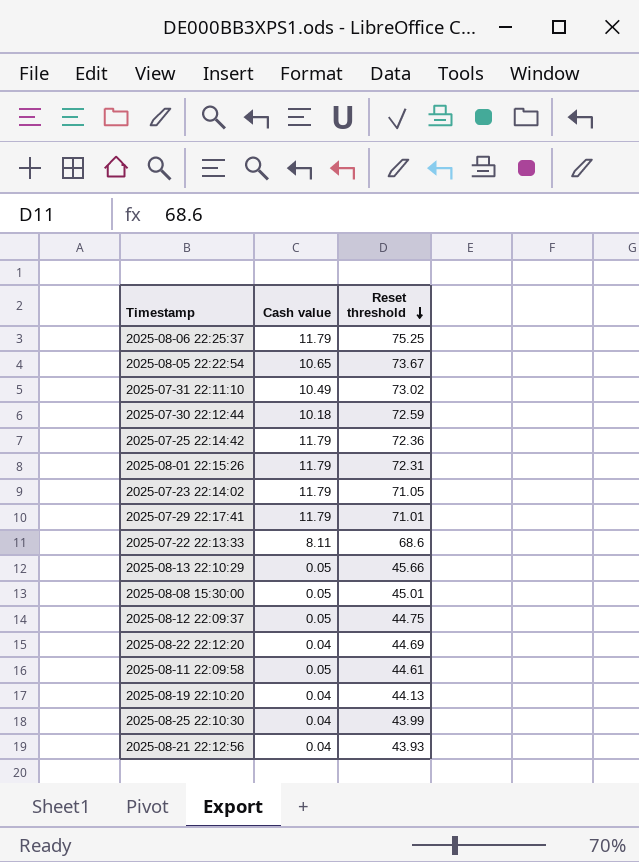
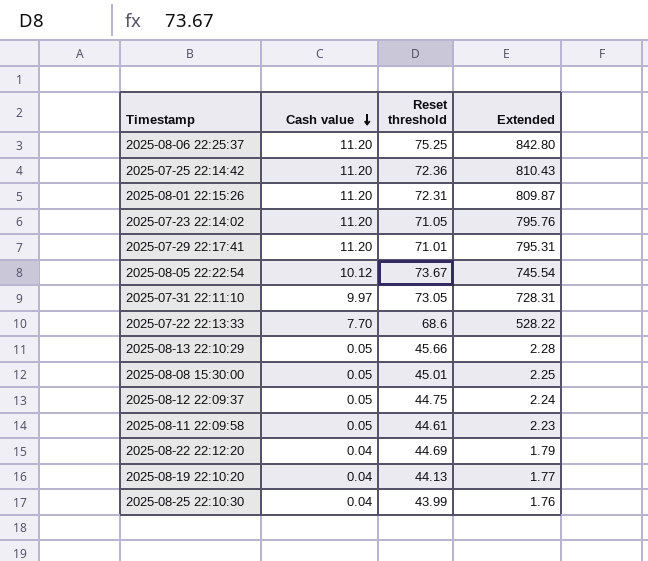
row order: Reset threshold descending -> Cash value descending
column Extended | formula: none -> [Cash value] * [Reset threshold]
row 2025-07-30 22:12:44: 10.18 | 72.59 -> none
row 2025-08-21 22:12:56: 0.04 | 43.93 -> none
2025-08-06 22:25:37 | Cash value: 11.79 -> 11.20
2025-07-25 22:14:42 | Cash value: 11.79 -> 11.20
2025-08-01 22:15:26 | Cash value: 11.79 -> 11.20
2025-07-23 22:14:02 | Cash value: 11.79 -> 11.20
2025-07-29 22:17:41 | Cash value: 11.79 -> 11.20
2025-08-05 22:22:54 | Cash value: 10.65 -> 10.12
2025-07-31 22:11:10 | Cash value: 10.49 -> 9.97
2025-07-31 22:11:10 | Reset threshold: 73.02 -> 73.05
2025-07-22 22:13:33 | Cash value: 8.11 -> 7.70

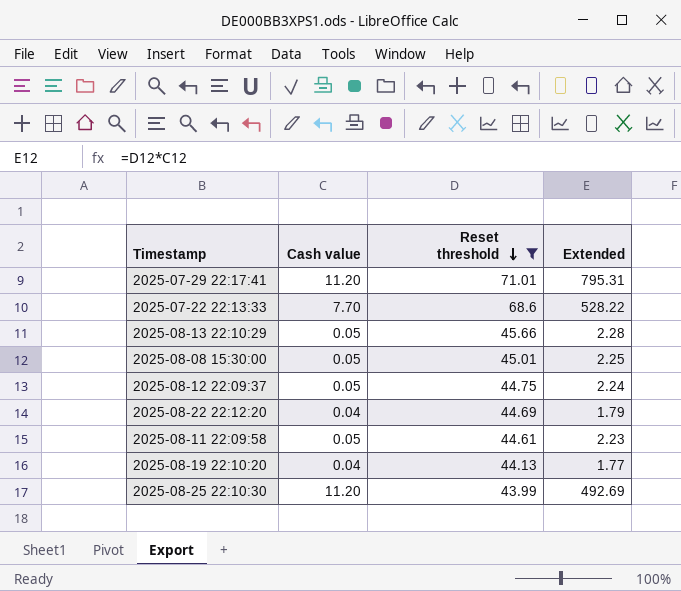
filter: none -> Reset threshold <= 71.01
row order: Cash value descending -> Reset threshold descending
2025-08-25 22:10:30 | Cash value: 0.04 -> 11.20
2025-08-25 22:10:30 | Extended: 1.76 -> 492.69

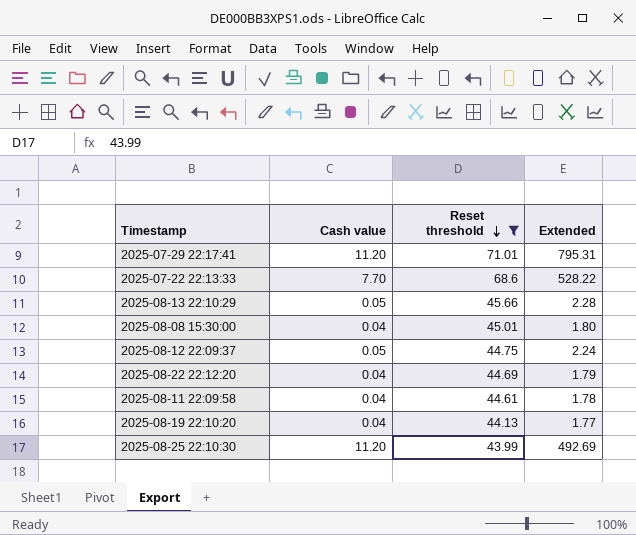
2025-08-08 15:30:00 | Cash value: 0.05 -> 0.04
2025-08-08 15:30:00 | Extended: 2.25 -> 1.80
2025-08-11 22:09:58 | Cash value: 0.05 -> 0.04
2025-08-11 22:09:58 | Extended: 2.23 -> 1.78

